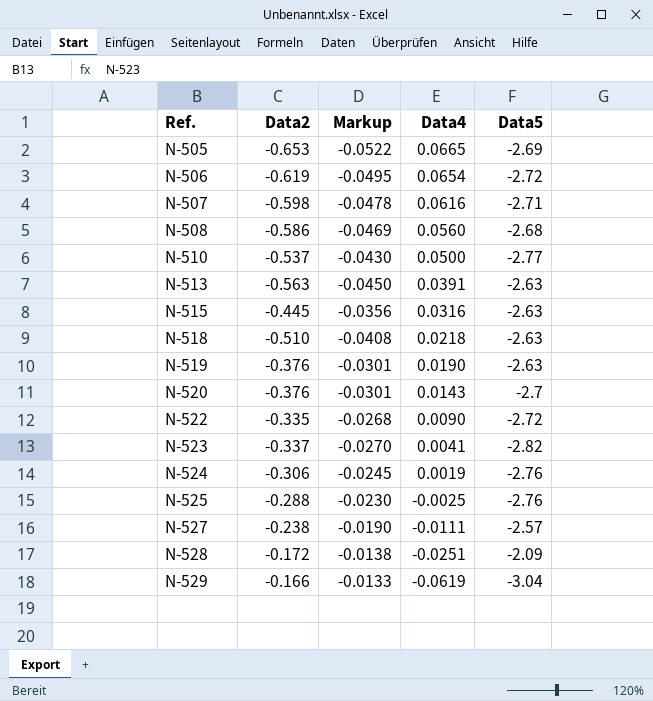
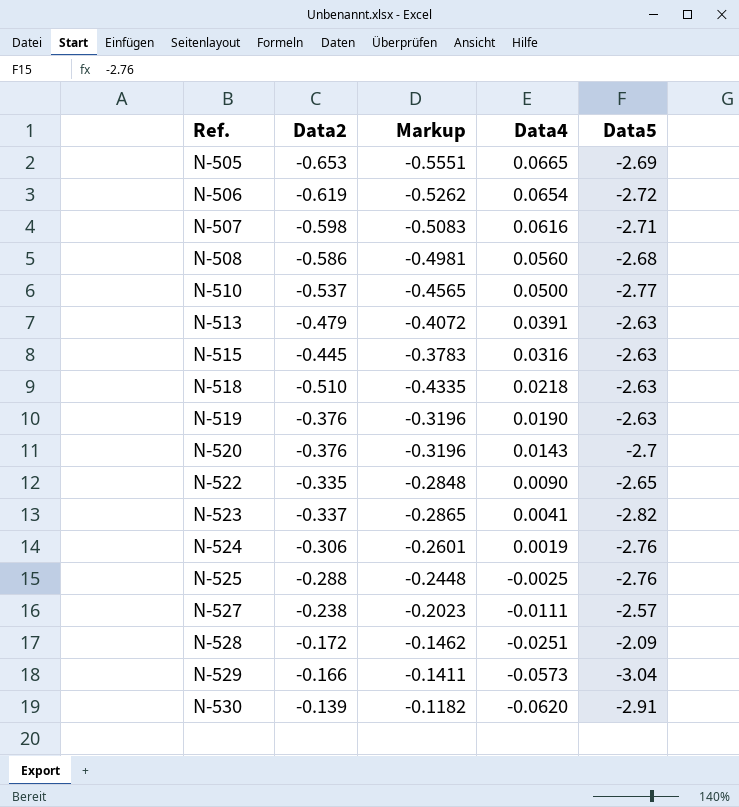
column Markup | formula: [Data2] * 0.08 -> [Data2] * 0.85
N-513 | Data2: -0.563 -> -0.479
N-522 | Data5: -2.72 -> -2.65
N-529 | Data4: -0.0619 -> -0.0573
row N-530: none -> -0.139 | -0.1182 | -0.0620 | -2.91

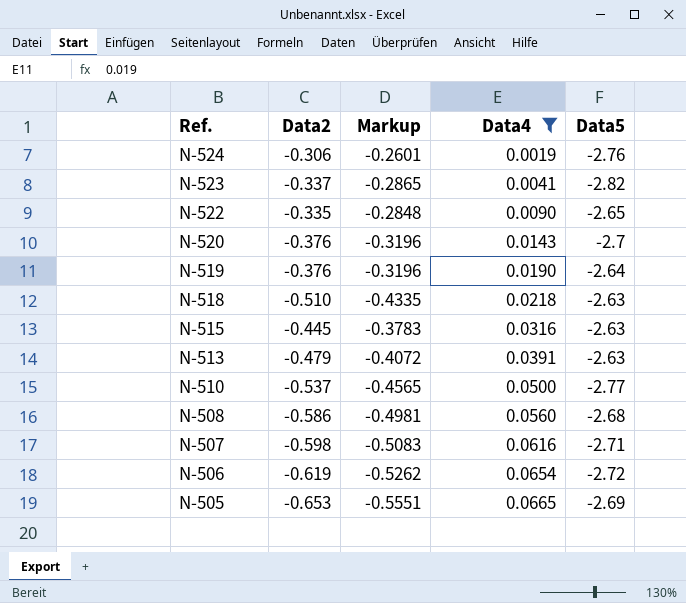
filter: none -> Data4 >= 0.0019
row order: Ref. ascending -> Ref. descending
N-519 | Data5: -2.63 -> -2.64

